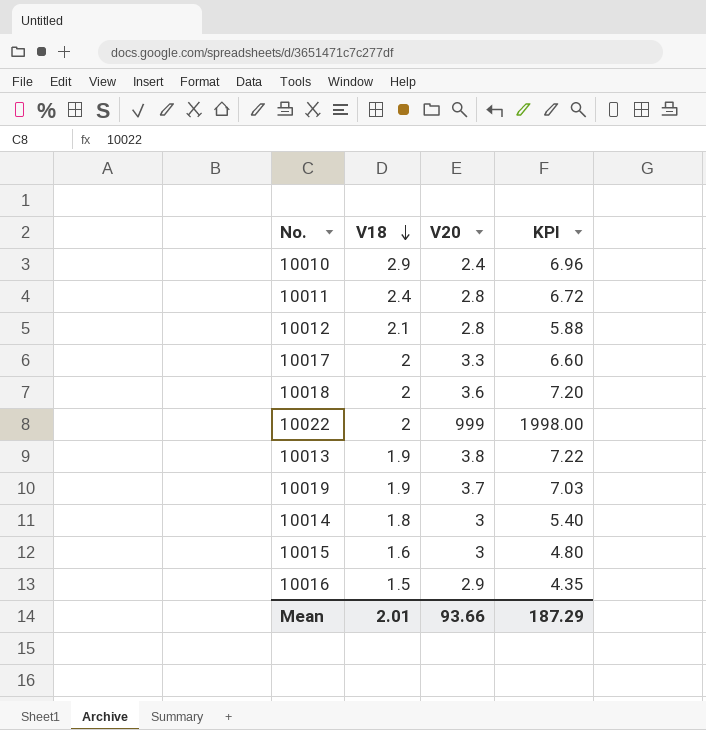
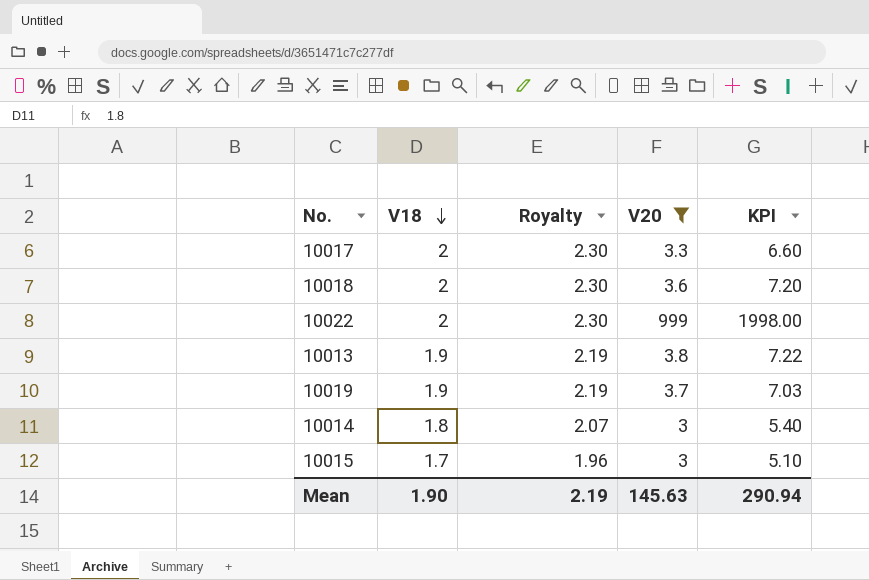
filter: none -> V20 >= 3
column Royalty | formula: none -> [V18] * 1.15
10015 | V18: 1.6 -> 1.7
10015 | KPI: 4.80 -> 5.10
Mean | V18: 2.01 -> 1.90
Mean | V20: 93.66 -> 145.63
Mean | KPI: 187.29 -> 290.94

